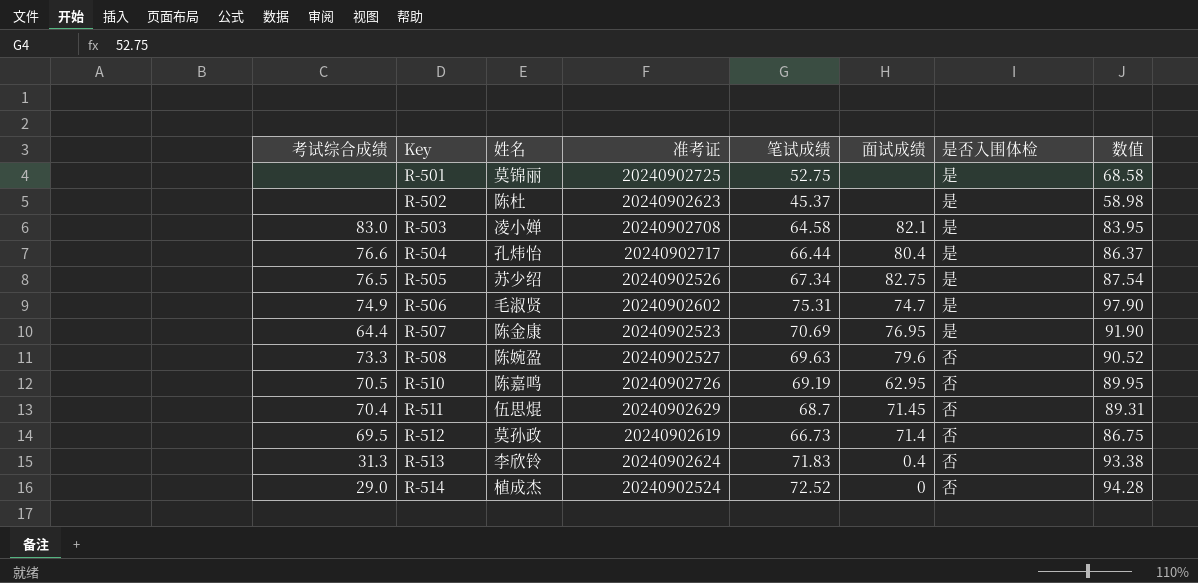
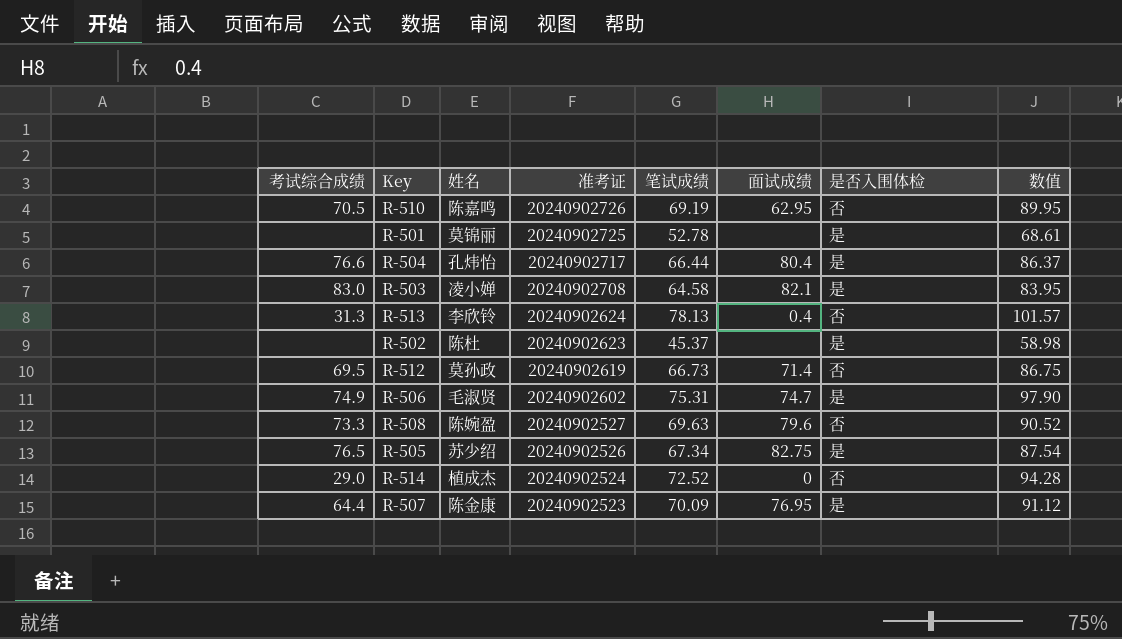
row order: Key ascending -> 准考证 descending
row R-511: 70.4 | 伍思焜 | 20240902629 | 68.7 | 71.45 | 否 | 89.31 -> none
R-501 | 笔试成绩: 52.75 -> 52.78
R-501 | 数值: 68.58 -> 68.61
R-513 | 笔试成绩: 71.83 -> 78.13
R-513 | 数值: 93.38 -> 101.57
R-507 | 笔试成绩: 70.69 -> 70.09
R-507 | 数值: 91.90 -> 91.12

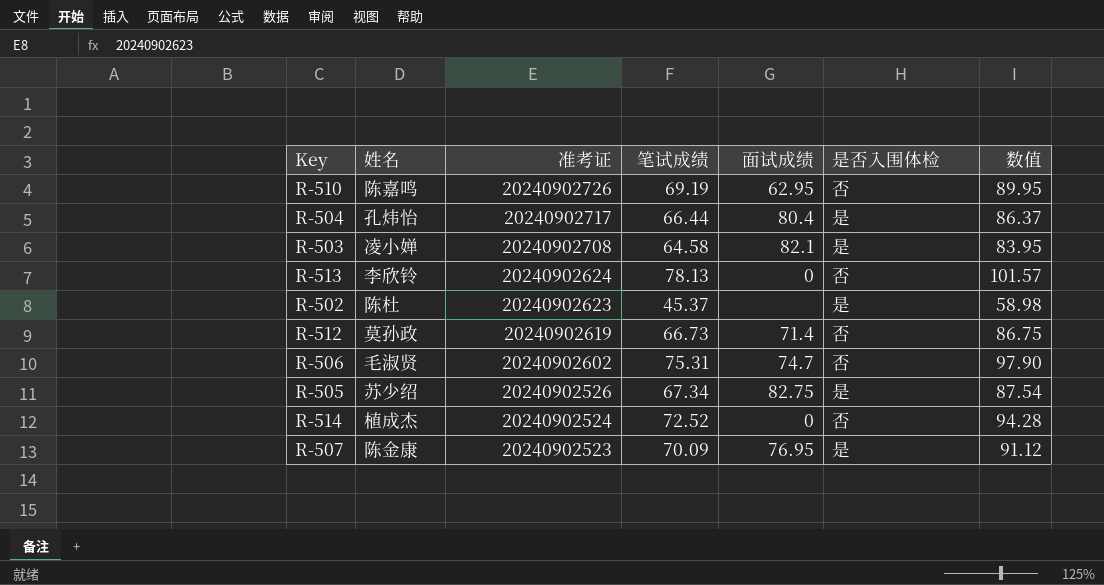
column 考试综合成绩 | position: 1 -> none
row R-501: none | 莫锦丽 | 20240902725 | 52.78 | none | 是 | 68.61 -> none
row R-508: 73.3 | 陈婉盈 | 20240902527 | 69.63 | 79.6 | 否 | 90.52 -> none
R-513 | 面试成绩: 0.4 -> 0
R-506 | 是否入围体检: 是 -> 否

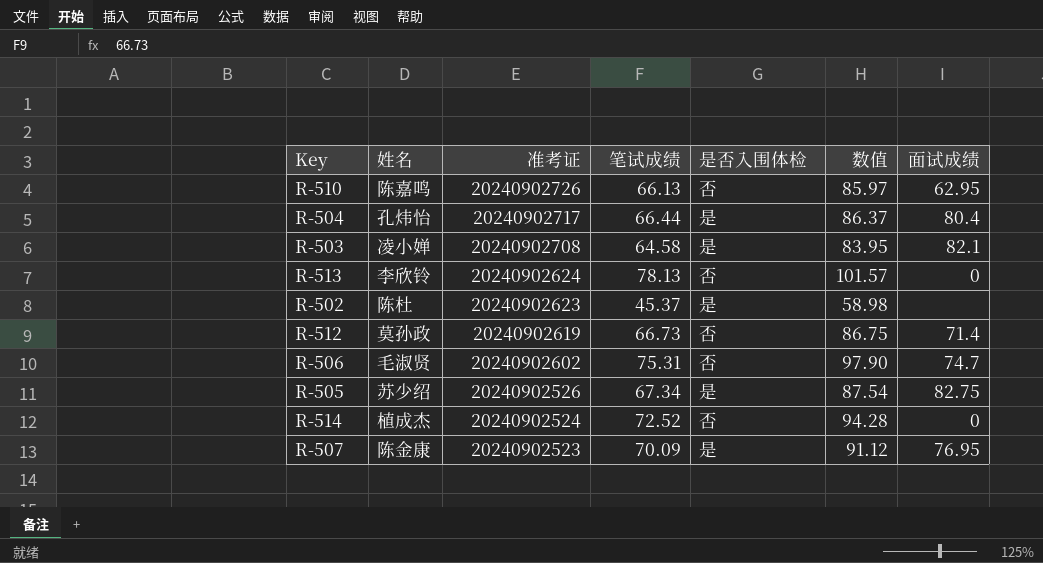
column 面试成绩 | position: 5 -> 7
R-510 | 笔试成绩: 69.19 -> 66.13
R-510 | 数值: 89.95 -> 85.97

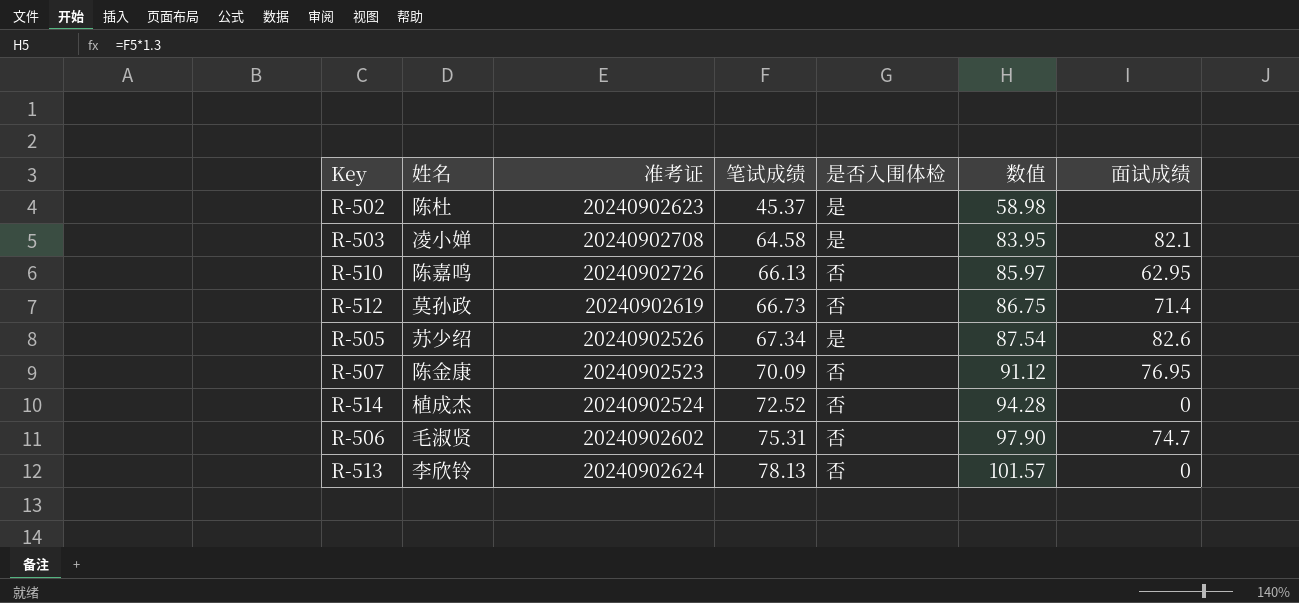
row order: 准考证 descending -> 笔试成绩 ascending
row R-504: 孔炜怡 | 20240902717 | 66.44 | 是 | 86.37 | 80.4 -> none
R-505 | 面试成绩: 82.75 -> 82.6
R-507 | 是否入围体检: 是 -> 否

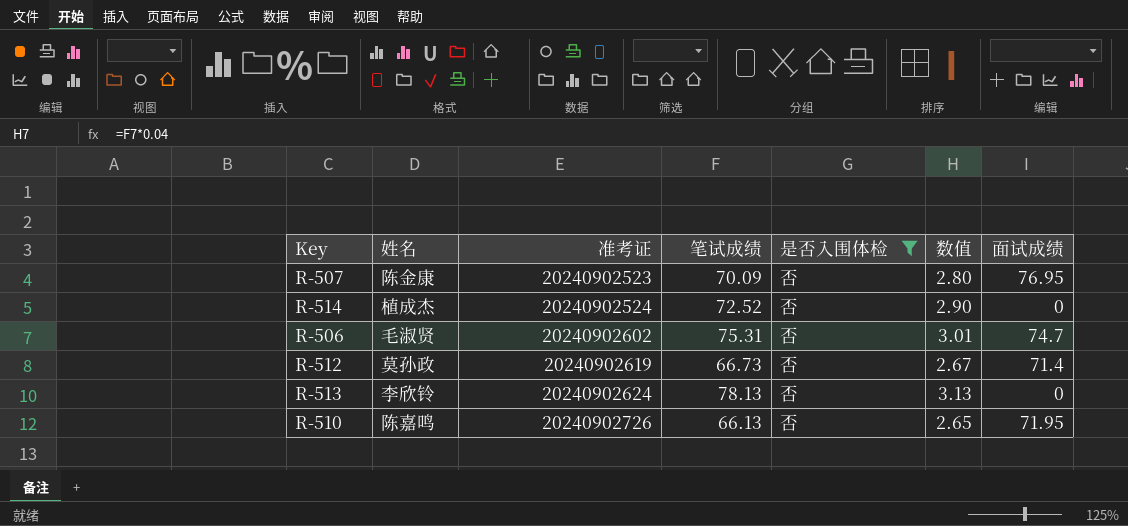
filter: none -> 是否入围体检 = 否
row order: 笔试成绩 ascending -> 准考证 ascending
column 数值 | formula: [笔试成绩] * 1.3 -> [笔试成绩] * 0.04
R-510 | 面试成绩: 62.95 -> 71.95

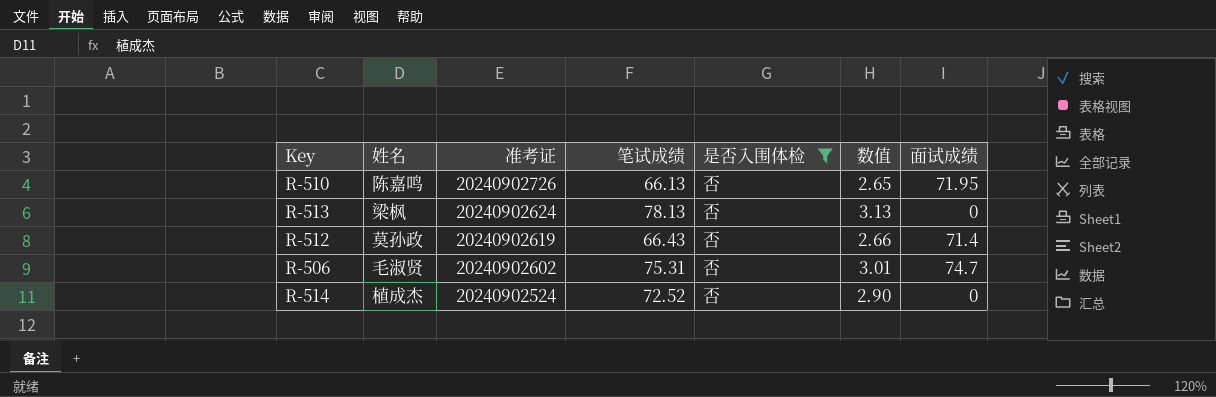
row order: 准考证 ascending -> 准考证 descending
row R-507: 陈金康 | 20240902523 | 70.09 | 否 | 2.80 | 76.95 -> none
R-513 | 姓名: 李欣铃 -> 梁枫
R-512 | 笔试成绩: 66.73 -> 66.43
R-512 | 数值: 2.67 -> 2.66

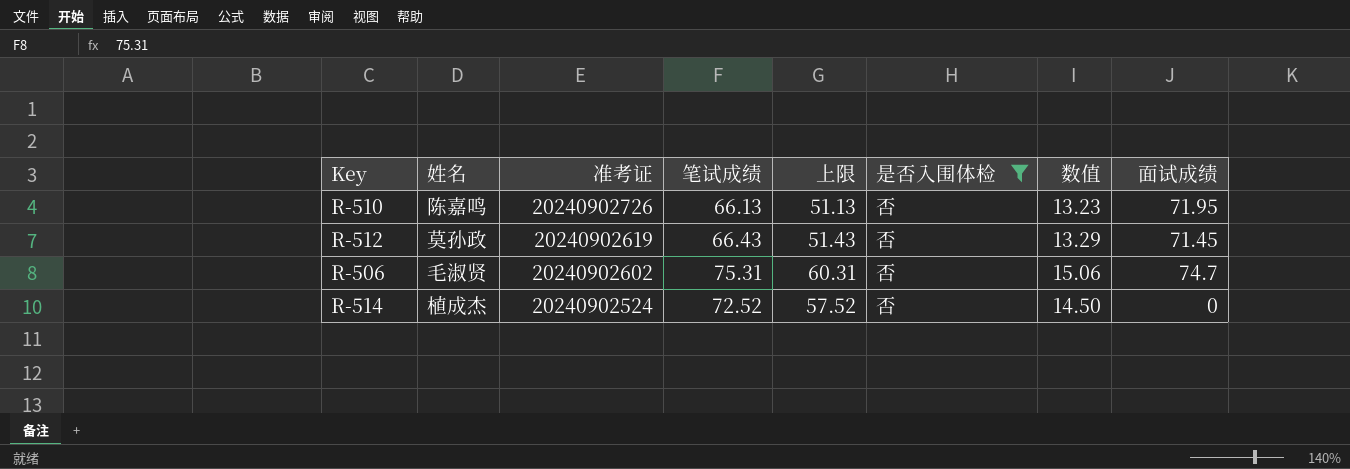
column 上限 | formula: none -> [笔试成绩] - 15
column 数值 | formula: [笔试成绩] * 0.04 -> [笔试成绩] * 0.2
row R-513: 梁枫 | 20240902624 | 78.13 | 否 | 3.13 | 0 -> none
R-512 | 面试成绩: 71.4 -> 71.45

